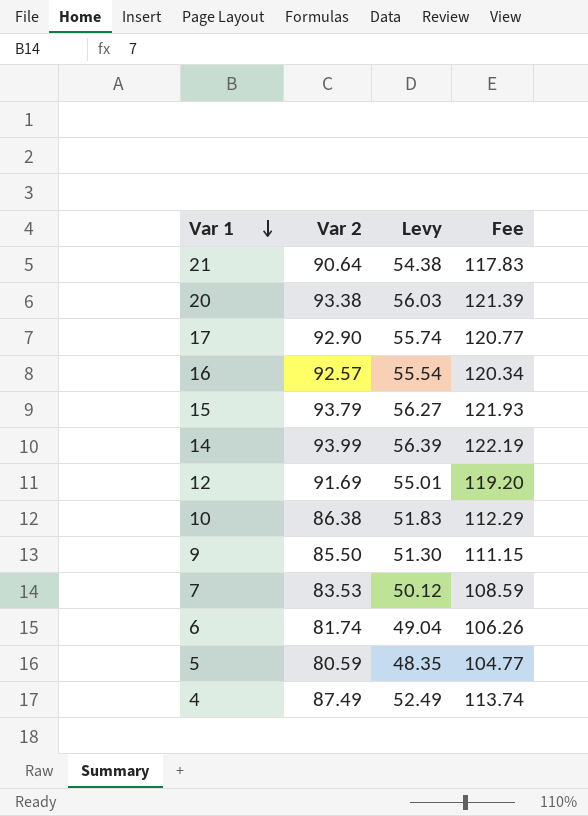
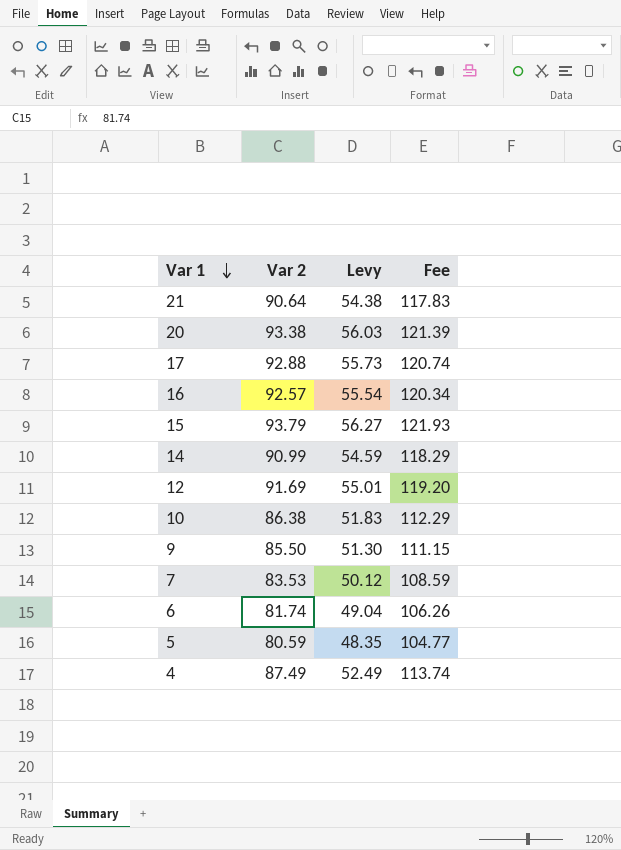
17 | Var 2: 92.90 -> 92.88
17 | Levy: 55.74 -> 55.73
17 | Fee: 120.77 -> 120.74
14 | Var 2: 93.99 -> 90.99
14 | Levy: 56.39 -> 54.59
14 | Fee: 122.19 -> 118.29

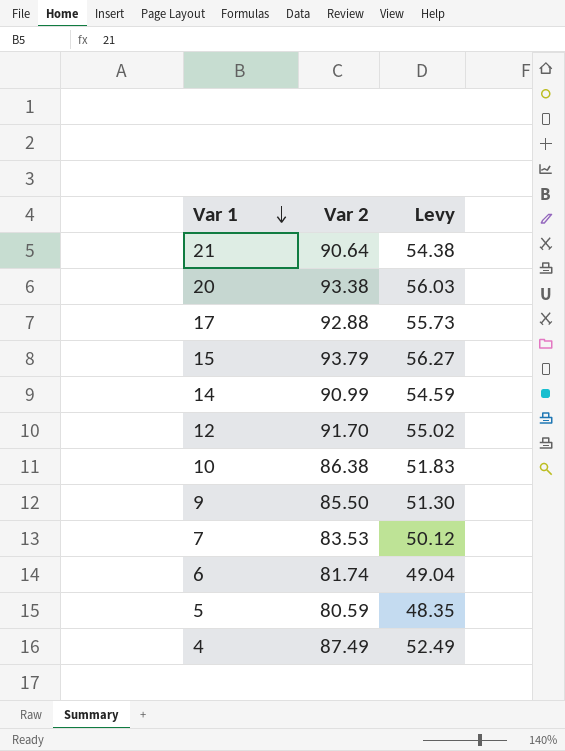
column Fee | formula: [Var 2] * 1.3 -> none
row 16: 92.57 | 55.54 | 120.34 -> none
12 | Var 2: 91.69 -> 91.70
12 | Levy: 55.01 -> 55.02

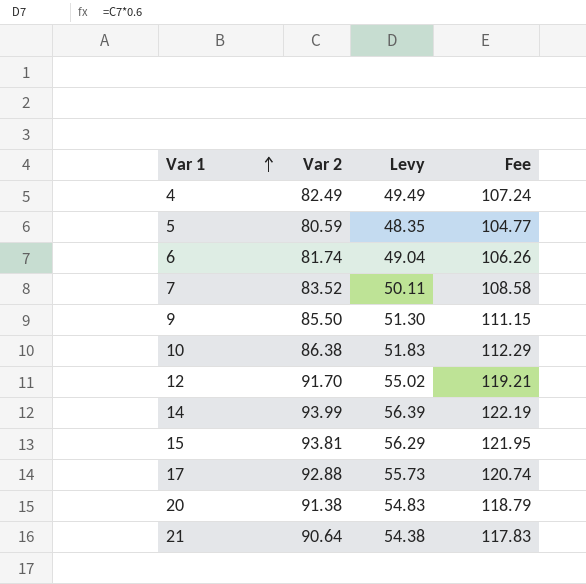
row order: Var 1 descending -> Var 1 ascending
column Fee | formula: none -> [Var 2] * 1.3
4 | Var 2: 87.49 -> 82.49
4 | Levy: 52.49 -> 49.49
7 | Var 2: 83.53 -> 83.52
7 | Levy: 50.12 -> 50.11
14 | Var 2: 90.99 -> 93.99
14 | Levy: 54.59 -> 56.39
15 | Var 2: 93.79 -> 93.81
15 | Levy: 56.27 -> 56.29
20 | Var 2: 93.38 -> 91.38
20 | Levy: 56.03 -> 54.83

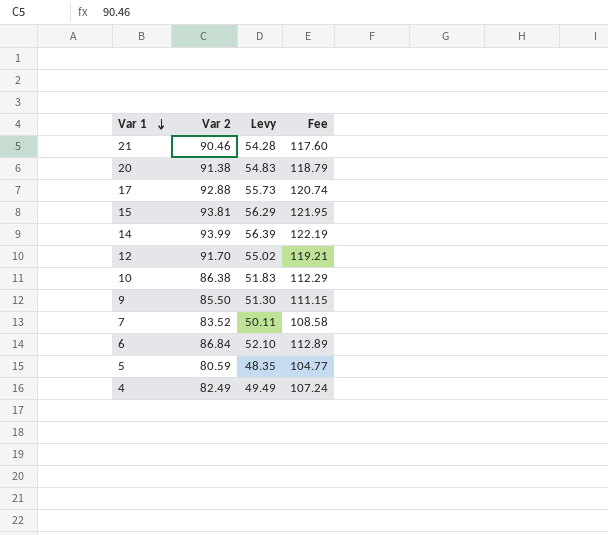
row order: Var 1 ascending -> Var 1 descending
21 | Var 2: 90.64 -> 90.46
21 | Levy: 54.38 -> 54.28
21 | Fee: 117.83 -> 117.60
6 | Var 2: 81.74 -> 86.84
6 | Levy: 49.04 -> 52.10
6 | Fee: 106.26 -> 112.89

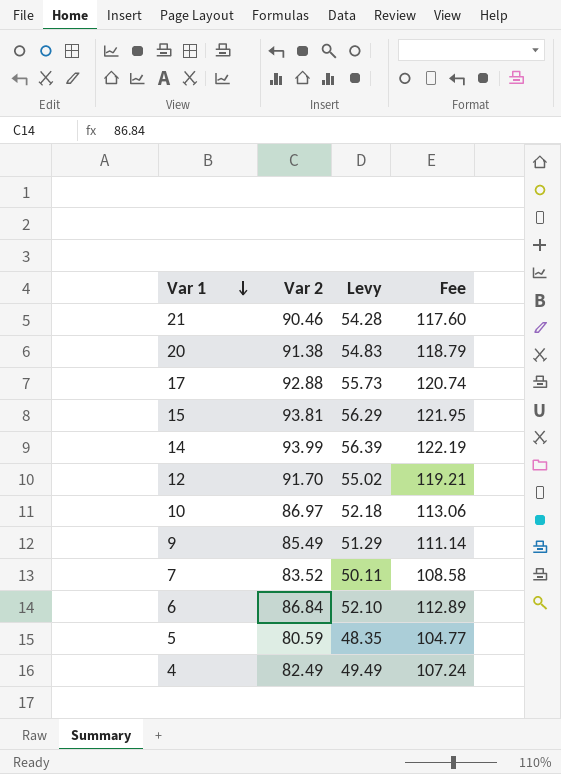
10 | Var 2: 86.38 -> 86.97
10 | Levy: 51.83 -> 52.18
10 | Fee: 112.29 -> 113.06
9 | Var 2: 85.50 -> 85.49
9 | Levy: 51.30 -> 51.29
9 | Fee: 111.15 -> 111.14

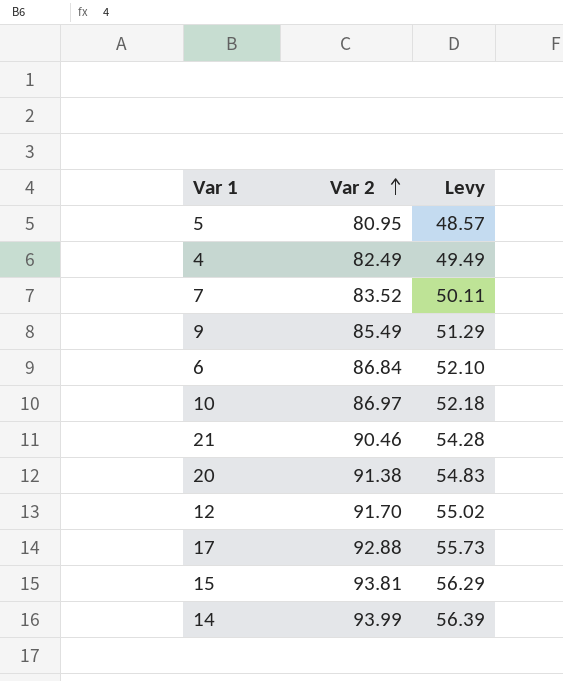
row order: Var 1 descending -> Var 2 ascending
column Fee | formula: [Var 2] * 1.3 -> none
5 | Var 2: 80.59 -> 80.95
5 | Levy: 48.35 -> 48.57

